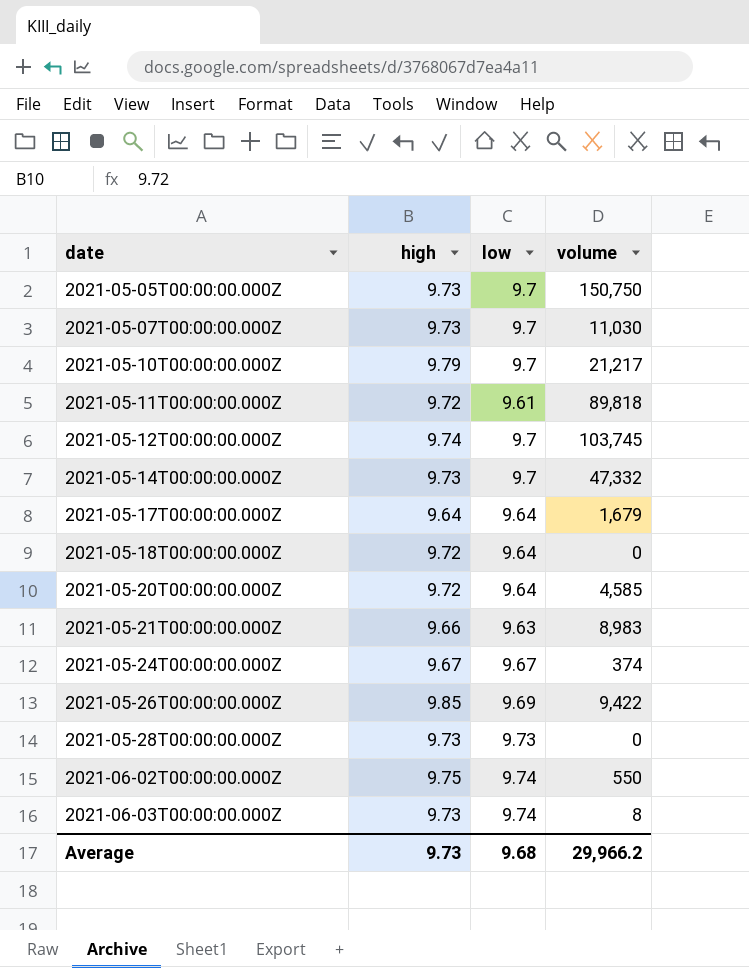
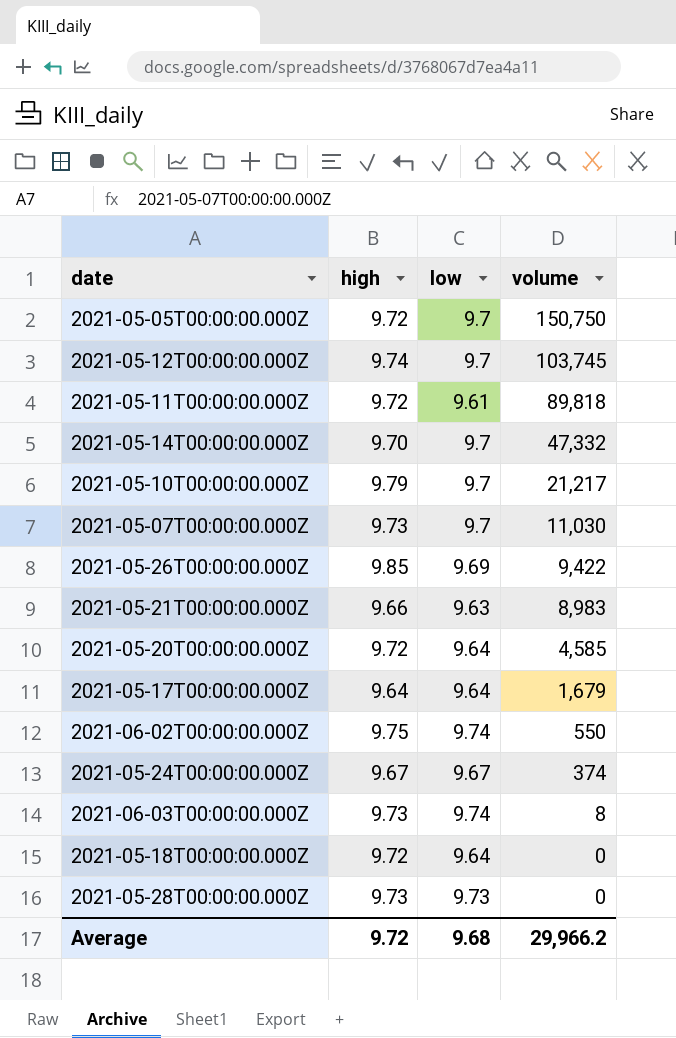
row order: date ascending -> volume descending
2021-05-05T00:00:00.000Z | high: 9.73 -> 9.72
2021-05-14T00:00:00.000Z | high: 9.73 -> 9.70
Average | high: 9.73 -> 9.72

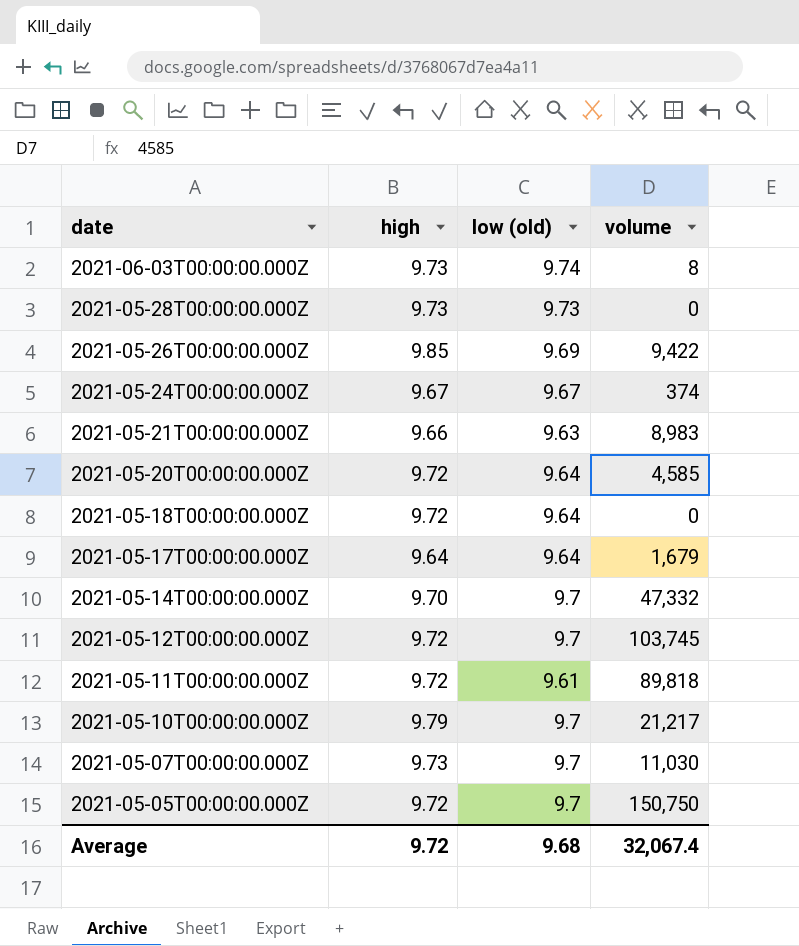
row order: volume descending -> date descending
column name: low -> low (old)
row 2021-06-02T00:00:00.000Z: 9.75 | 9.74 | 550 -> none
2021-05-12T00:00:00.000Z | high: 9.74 -> 9.72
Average | volume: 29,966.2 -> 32,067.4

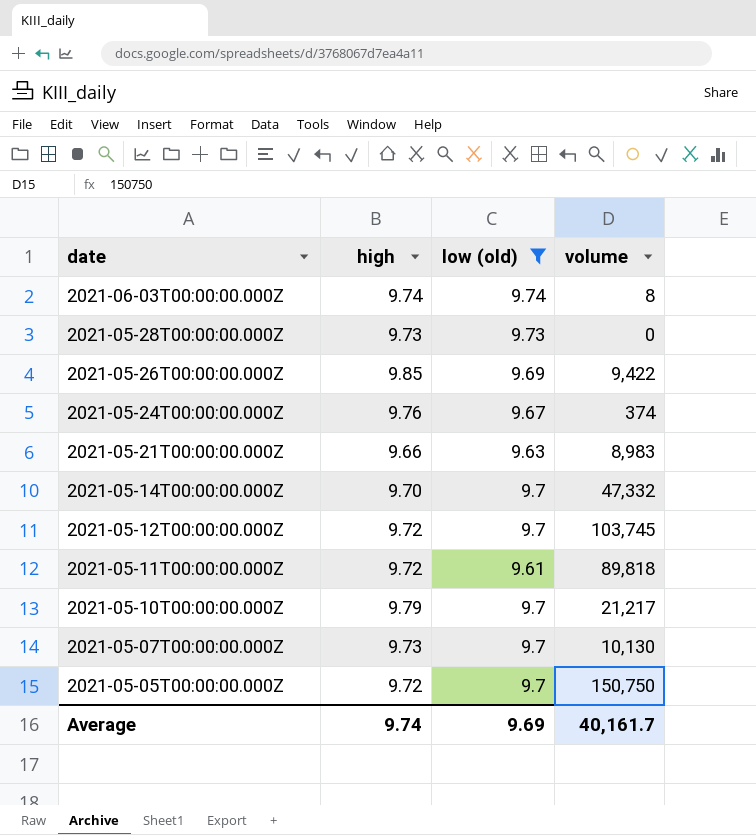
filter: none -> low (old) != 9.64
2021-06-03T00:00:00.000Z | high: 9.73 -> 9.74
2021-05-24T00:00:00.000Z | high: 9.67 -> 9.76
2021-05-07T00:00:00.000Z | volume: 11,030 -> 10,130
Average | high: 9.72 -> 9.74
Average | low (old): 9.68 -> 9.69
Average | volume: 32,067.4 -> 40,161.7

